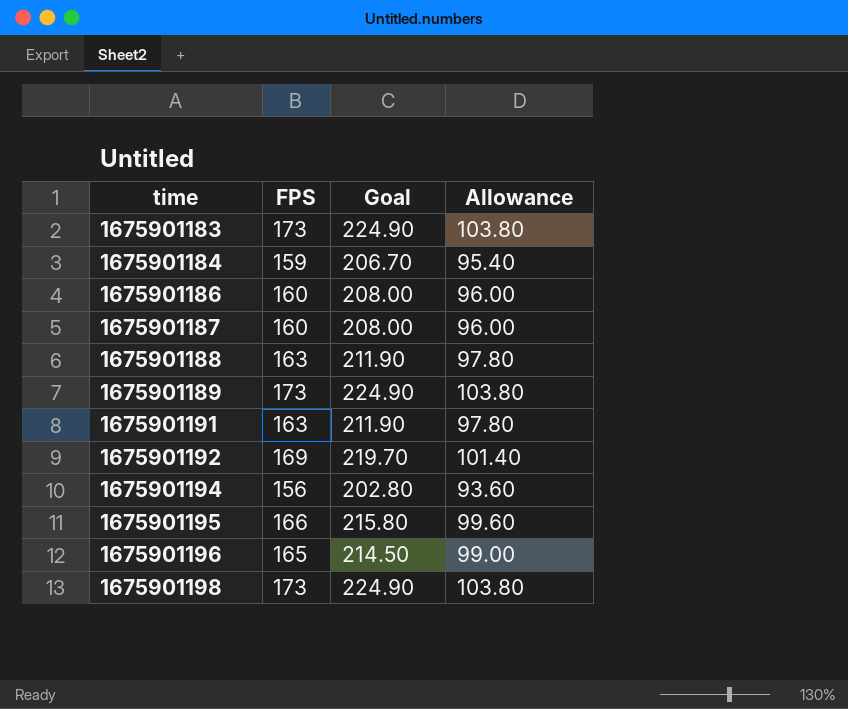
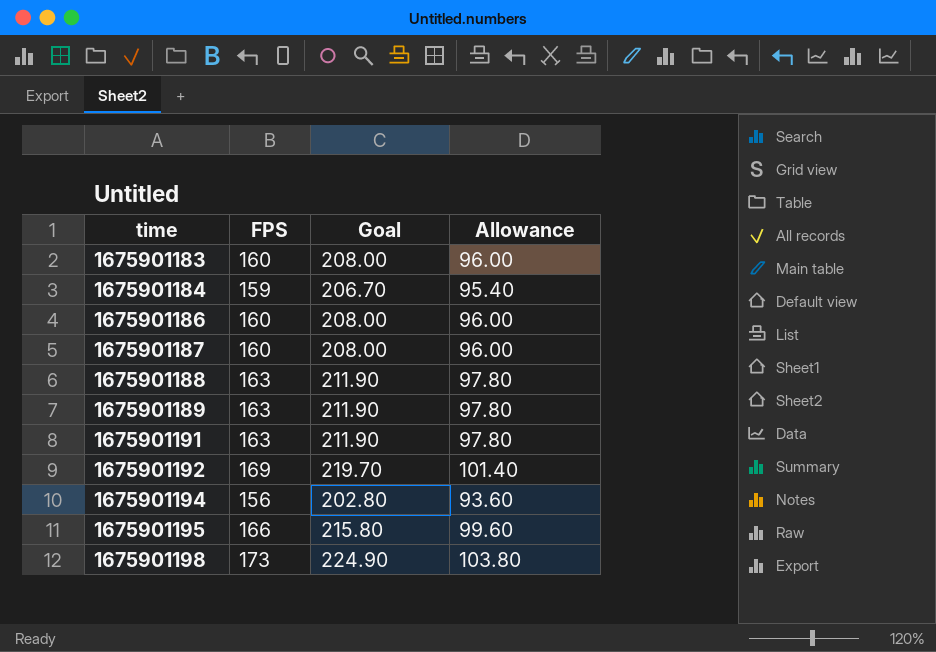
row 1675901196: 165 | 214.50 | 99.00 -> none
1675901183 | FPS: 173 -> 160
1675901183 | Goal: 224.90 -> 208.00
1675901183 | Allowance: 103.80 -> 96.00
1675901189 | FPS: 173 -> 163
1675901189 | Goal: 224.90 -> 211.90
1675901189 | Allowance: 103.80 -> 97.80

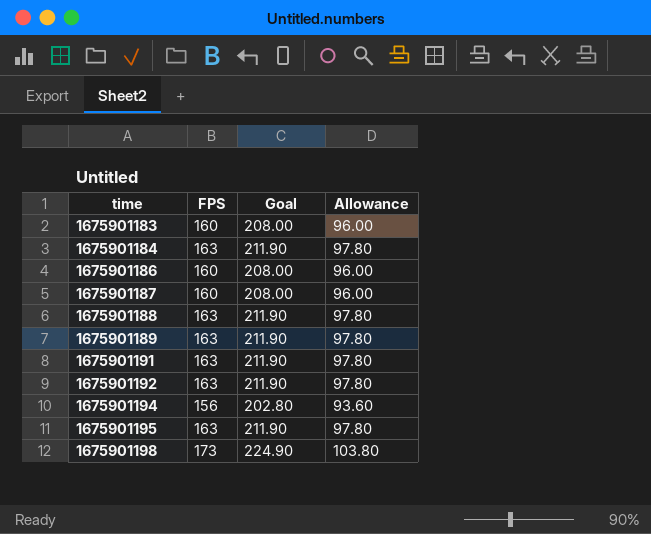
1675901184 | FPS: 159 -> 163
1675901184 | Goal: 206.70 -> 211.90
1675901184 | Allowance: 95.40 -> 97.80
1675901192 | FPS: 169 -> 163
1675901192 | Goal: 219.70 -> 211.90
1675901192 | Allowance: 101.40 -> 97.80
1675901195 | FPS: 166 -> 163
1675901195 | Goal: 215.80 -> 211.90
1675901195 | Allowance: 99.60 -> 97.80

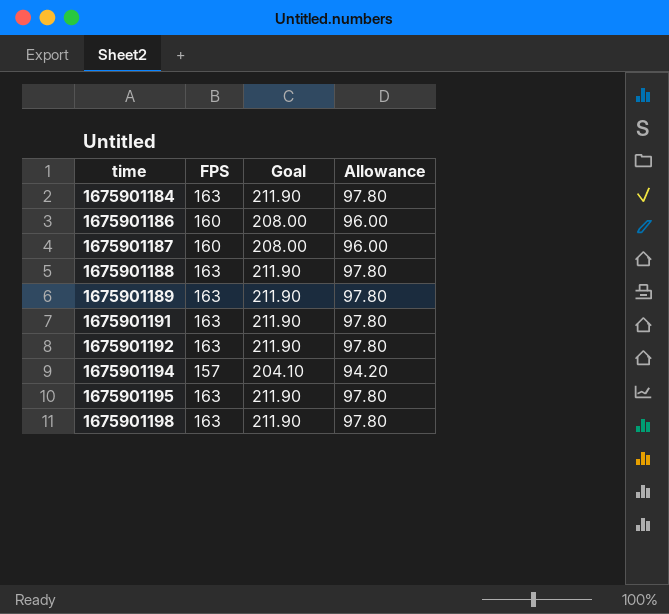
row 1675901183: 160 | 208.00 | 96.00 -> none
1675901194 | FPS: 156 -> 157
1675901194 | Goal: 202.80 -> 204.10
1675901194 | Allowance: 93.60 -> 94.20
1675901198 | FPS: 173 -> 163
1675901198 | Goal: 224.90 -> 211.90
1675901198 | Allowance: 103.80 -> 97.80

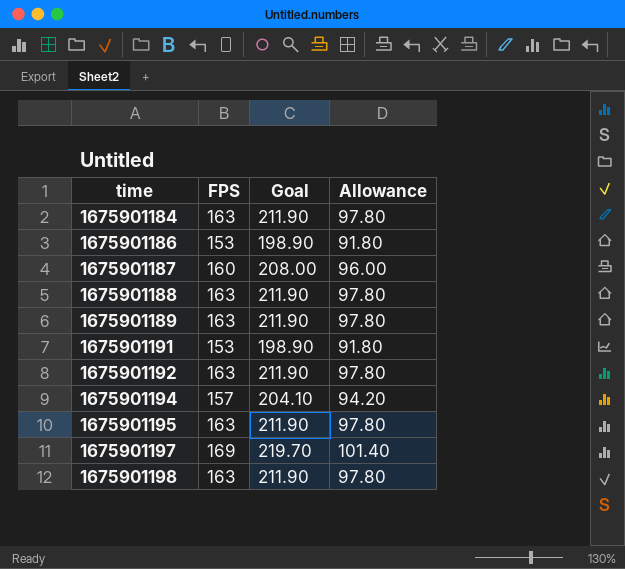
1675901186 | FPS: 160 -> 153
1675901186 | Goal: 208.00 -> 198.90
1675901186 | Allowance: 96.00 -> 91.80
1675901191 | FPS: 163 -> 153
1675901191 | Goal: 211.90 -> 198.90
1675901191 | Allowance: 97.80 -> 91.80
row 1675901197: none -> 169 | 219.70 | 101.40

